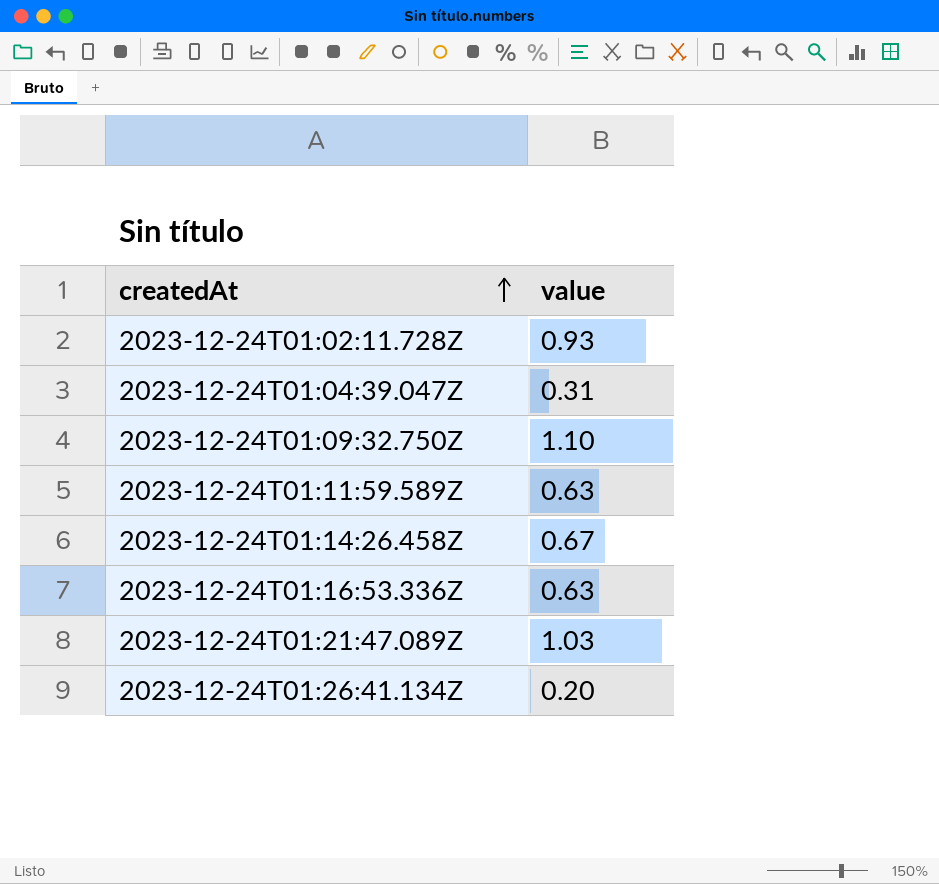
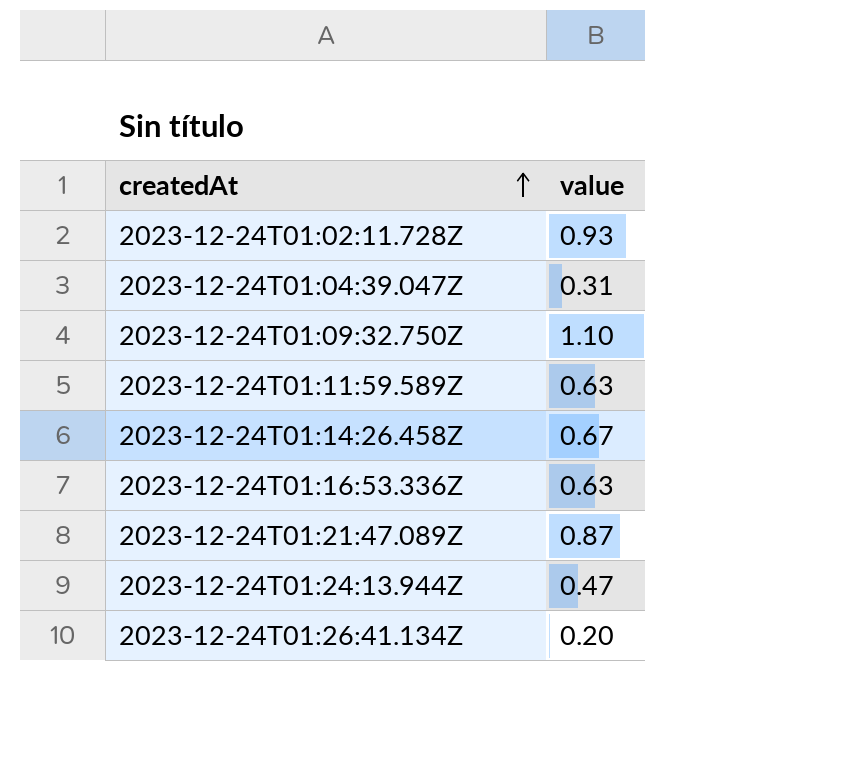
2023-12-24T01:21:47.089Z | value: 1.03 -> 0.87
row 2023-12-24T01:24:13.944Z: none -> 0.47

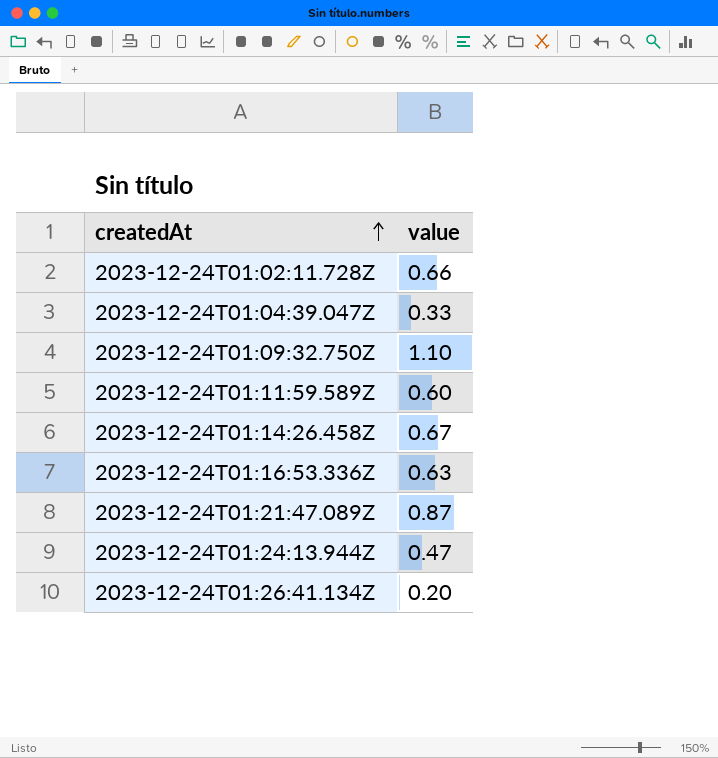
2023-12-24T01:02:11.728Z | value: 0.93 -> 0.66
2023-12-24T01:04:39.047Z | value: 0.31 -> 0.33
2023-12-24T01:11:59.589Z | value: 0.63 -> 0.60

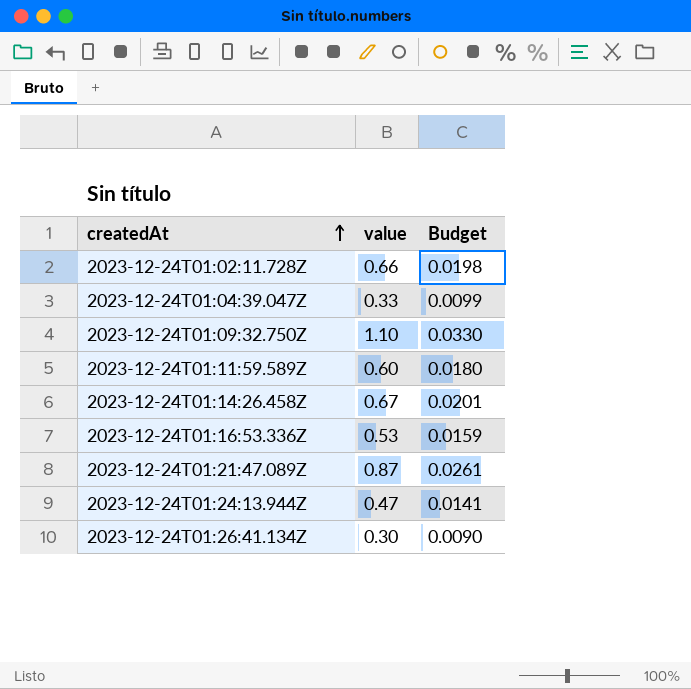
column Budget | formula: none -> [value] * 0.03
2023-12-24T01:16:53.336Z | value: 0.63 -> 0.53
2023-12-24T01:26:41.134Z | value: 0.20 -> 0.30

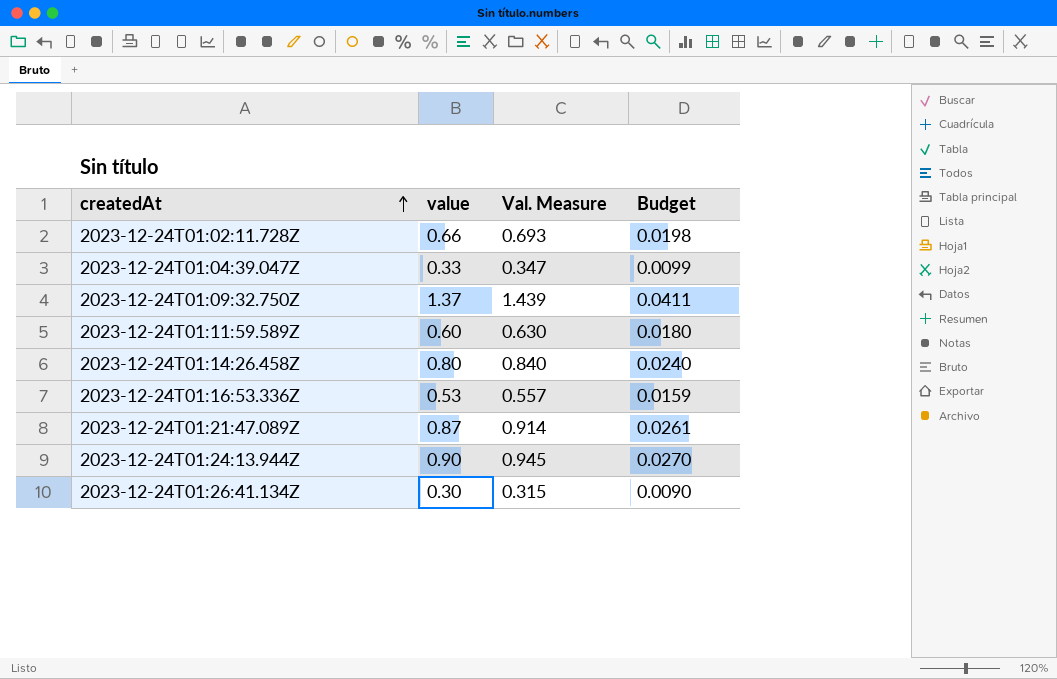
column Val. Measure | formula: none -> [value] * 1.05
2023-12-24T01:09:32.750Z | value: 1.10 -> 1.37
2023-12-24T01:09:32.750Z | Budget: 0.0330 -> 0.0411
2023-12-24T01:14:26.458Z | value: 0.67 -> 0.80
2023-12-24T01:14:26.458Z | Budget: 0.0201 -> 0.0240
2023-12-24T01:24:13.944Z | value: 0.47 -> 0.90
2023-12-24T01:24:13.944Z | Budget: 0.0141 -> 0.0270

